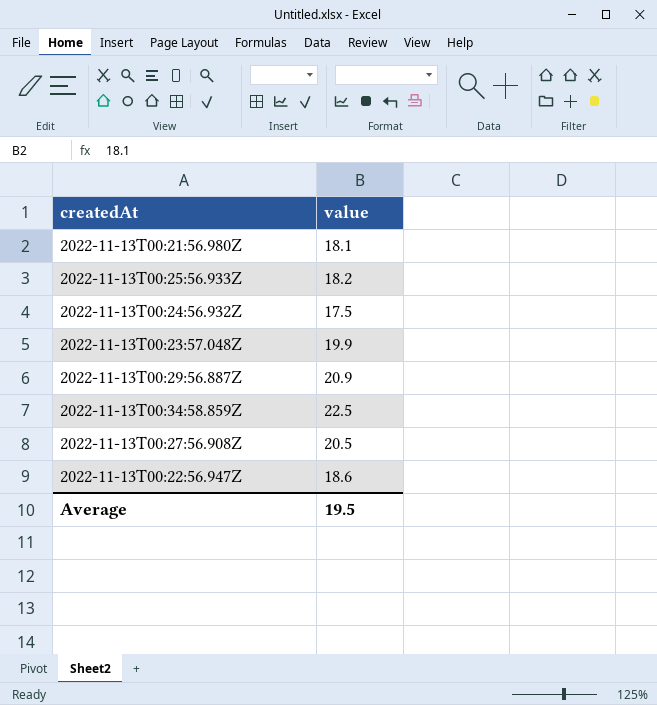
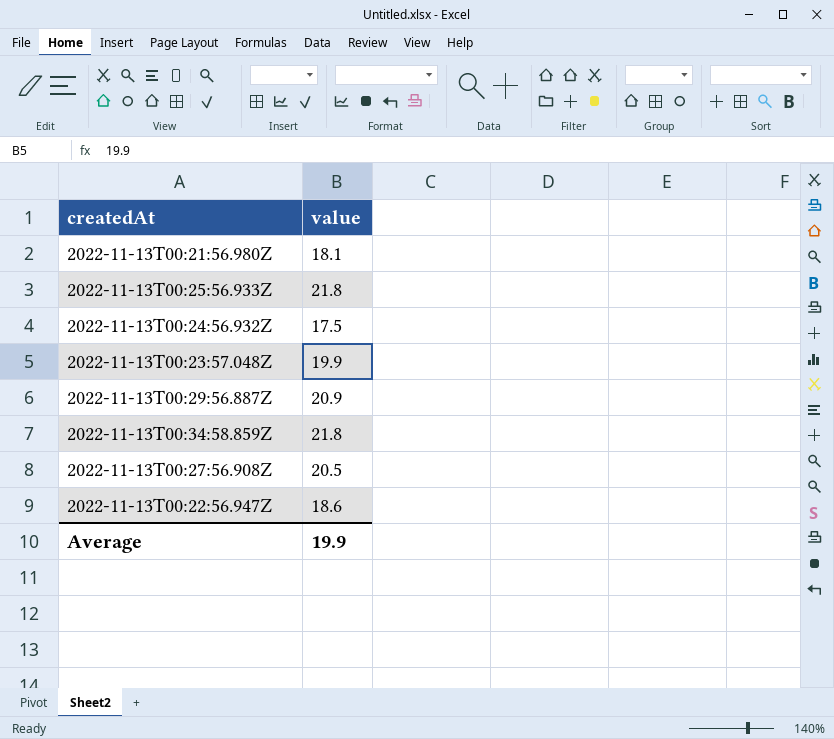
2022-11-13T00:25:56.933Z | value: 18.2 -> 21.8
2022-11-13T00:34:58.859Z | value: 22.5 -> 21.8
Average | value: 19.5 -> 19.9

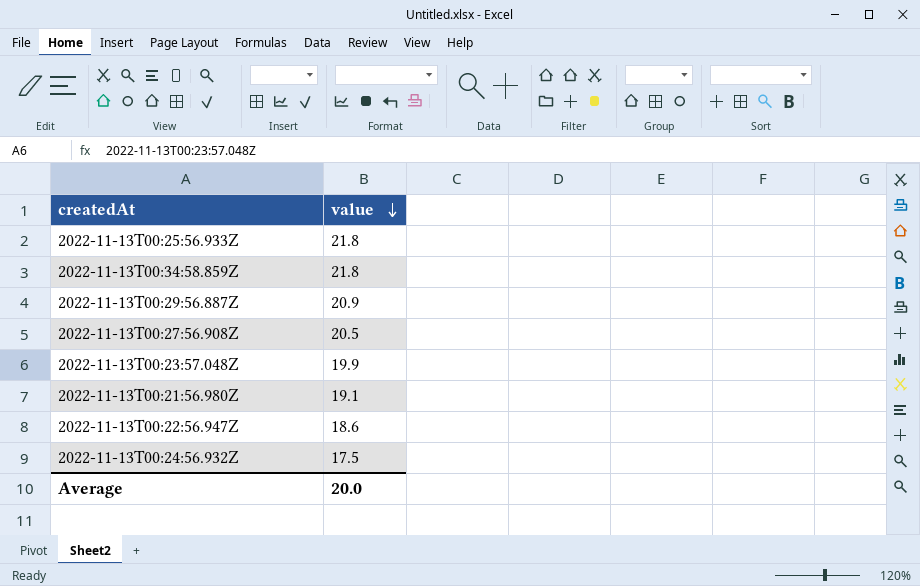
row order: none -> value descending
2022-11-13T00:21:56.980Z | value: 18.1 -> 19.1
Average | value: 19.9 -> 20.0

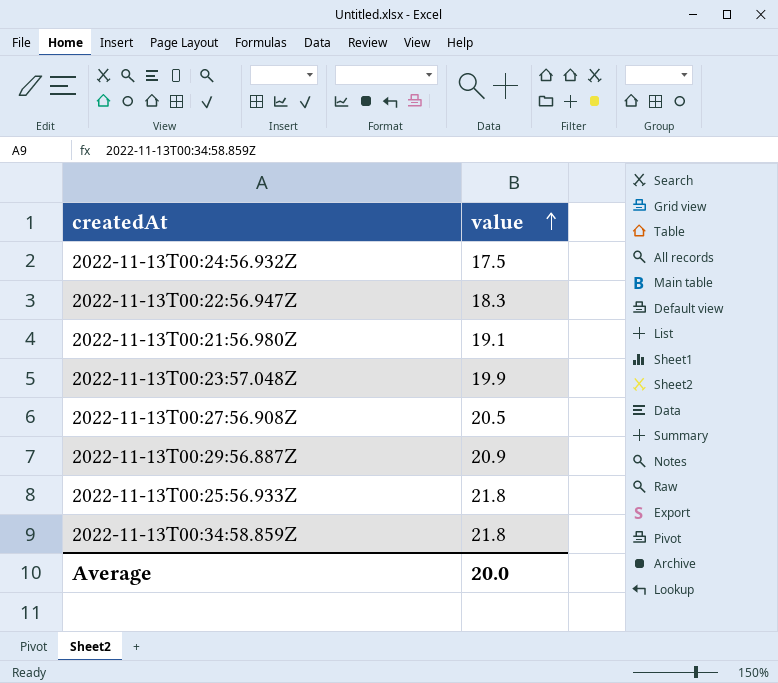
row order: value descending -> value ascending
2022-11-13T00:22:56.947Z | value: 18.6 -> 18.3

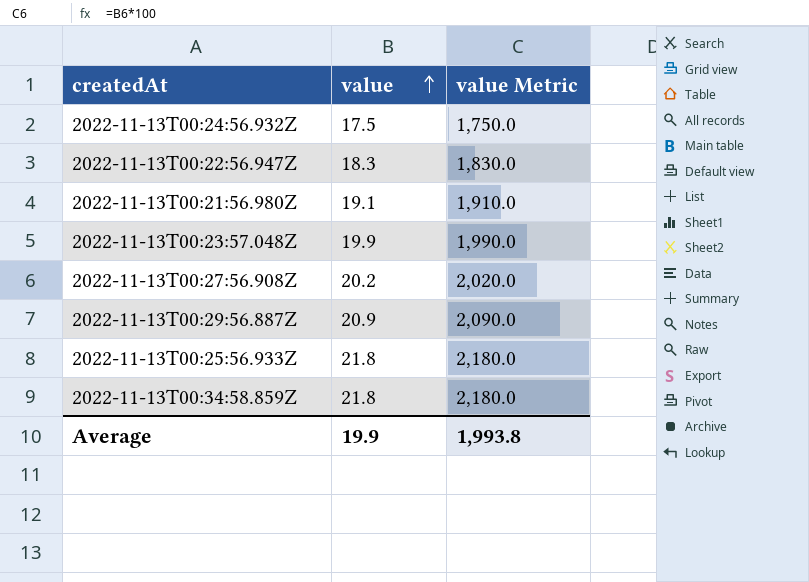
column value Metric | formula: none -> [value] * 100
2022-11-13T00:27:56.908Z | value: 20.5 -> 20.2
Average | value: 20.0 -> 19.9

